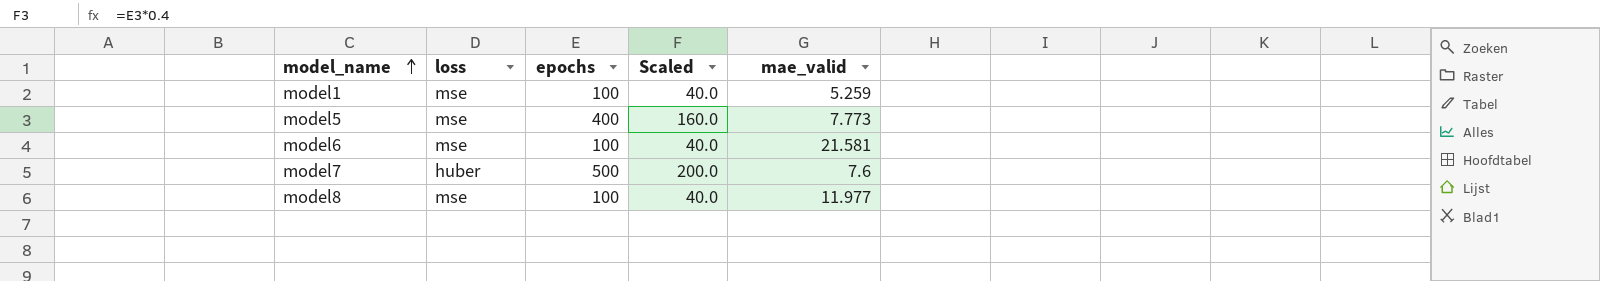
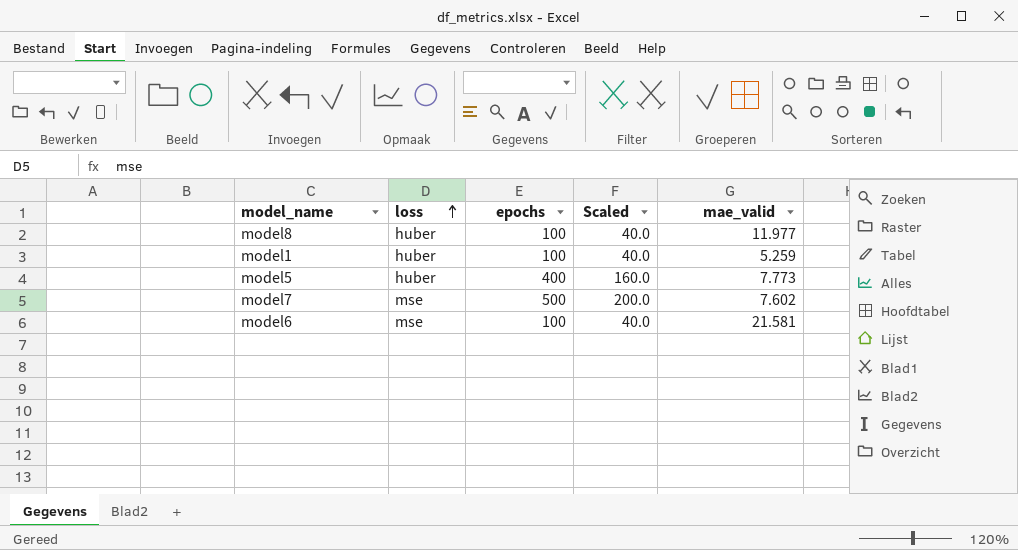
row order: model_name ascending -> loss ascending
model8 | loss: mse -> huber
model1 | loss: mse -> huber
model5 | loss: mse -> huber
model7 | loss: huber -> mse
model7 | mae_valid: 7.6 -> 7.602

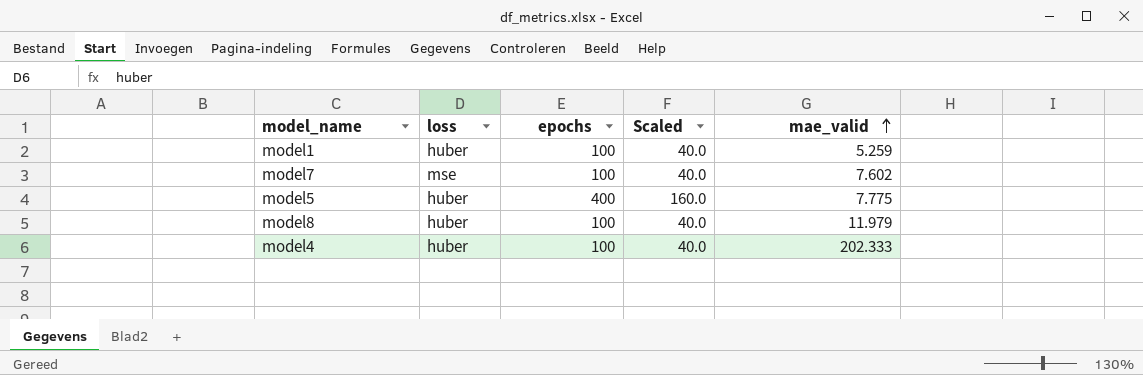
row order: loss ascending -> mae_valid ascending
row model6: mse | 100 | 40.0 | 21.581 -> none
model7 | epochs: 500 -> 100
model7 | Scaled: 200.0 -> 40.0
model5 | mae_valid: 7.773 -> 7.775
model8 | mae_valid: 11.977 -> 11.979
row model4: none -> huber | 100 | 40.0 | 202.333

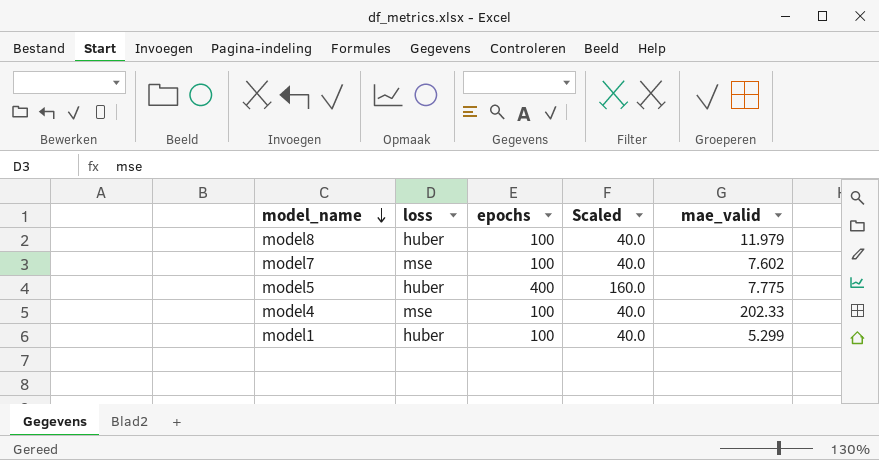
row order: mae_valid ascending -> model_name descending
model4 | loss: huber -> mse
model4 | mae_valid: 202.333 -> 202.33
model1 | mae_valid: 5.259 -> 5.299

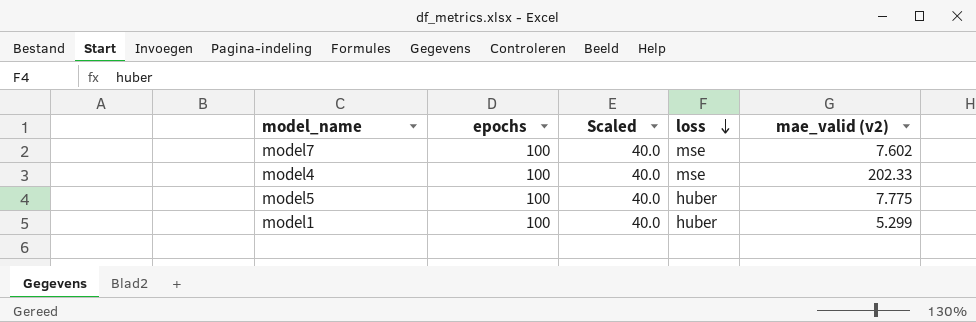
row order: model_name descending -> loss descending
column loss | position: 2 -> 4
column name: mae_valid -> mae_valid (v2)
row model8: huber | 100 | 40.0 | 11.979 -> none
model5 | epochs: 400 -> 100
model5 | Scaled: 160.0 -> 40.0

